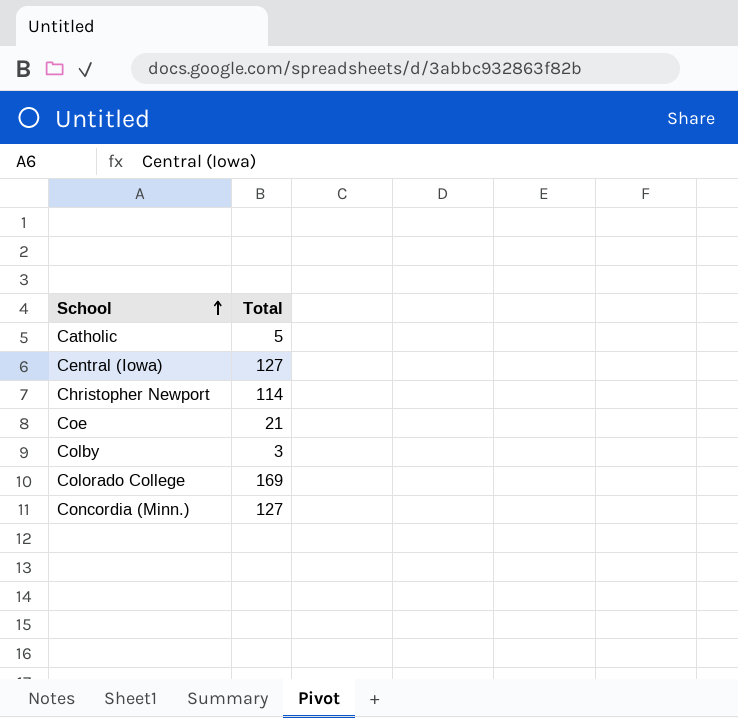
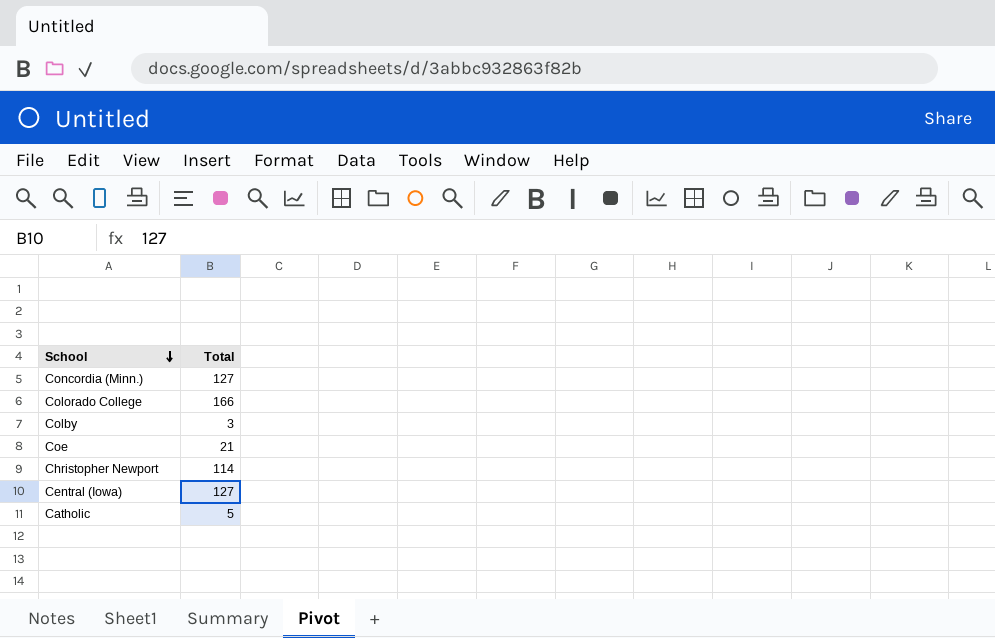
row order: School ascending -> School descending
Colorado College | Total: 169 -> 166

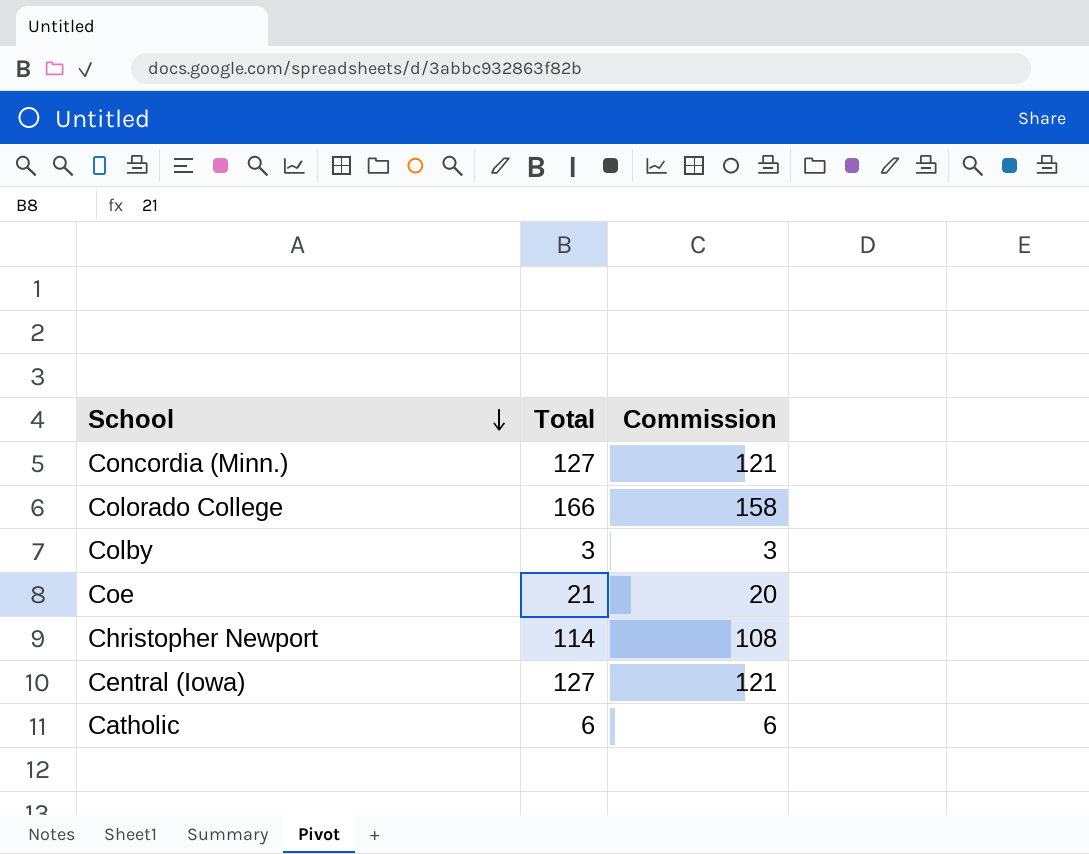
column Commission | formula: none -> [Total] * 0.95
Catholic | Total: 5 -> 6

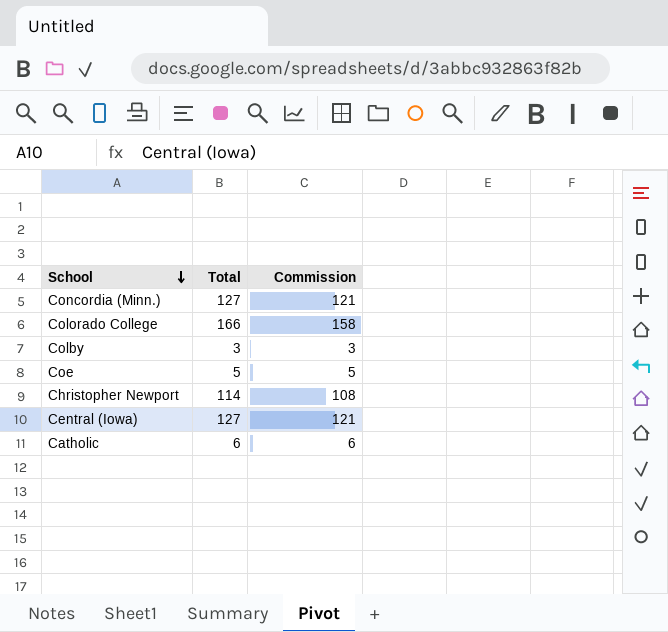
Coe | Total: 21 -> 5
Coe | Commission: 20 -> 5

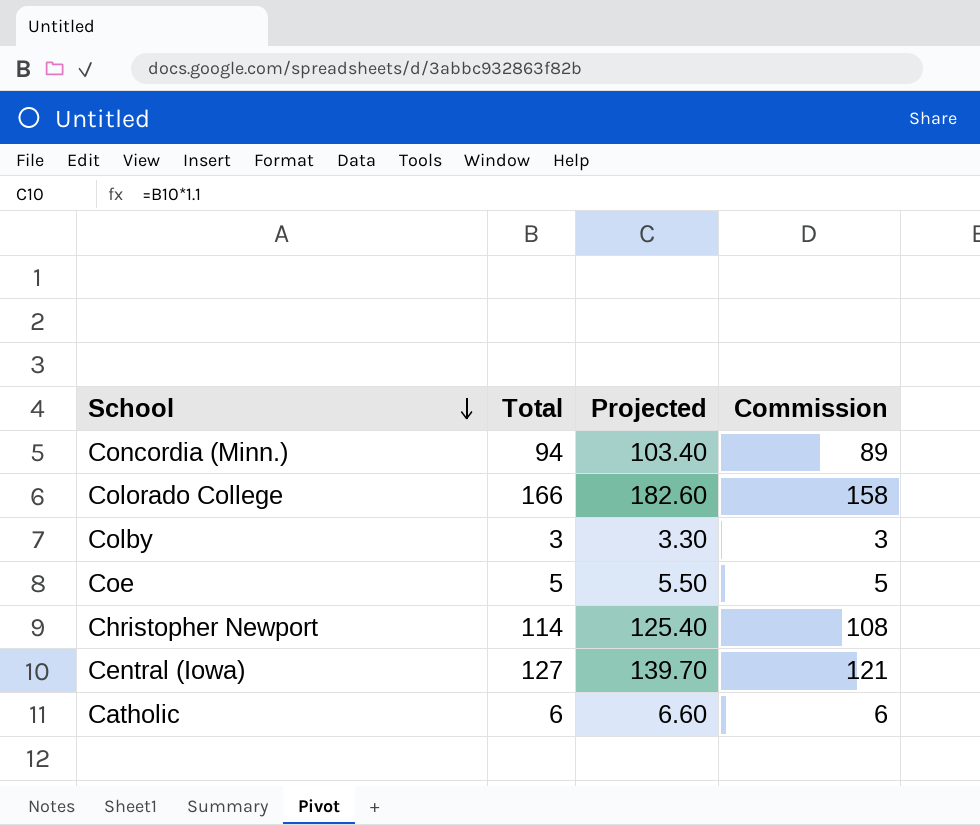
column Projected | formula: none -> [Total] * 1.1
Concordia (Minn.) | Total: 127 -> 94
Concordia (Minn.) | Commission: 121 -> 89

